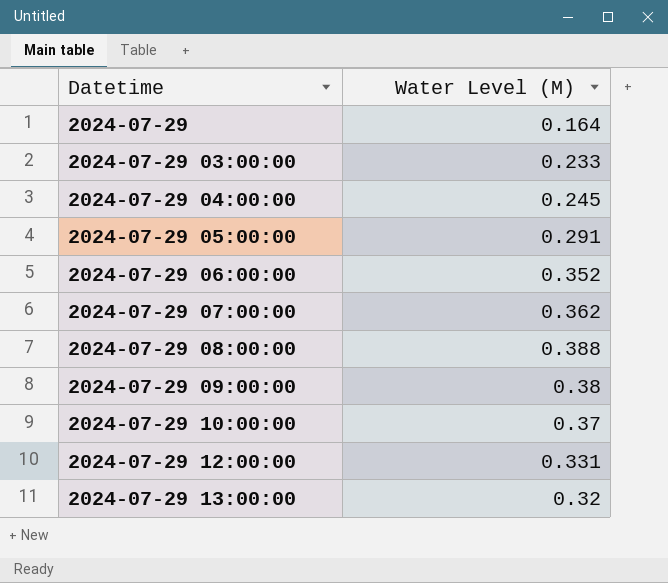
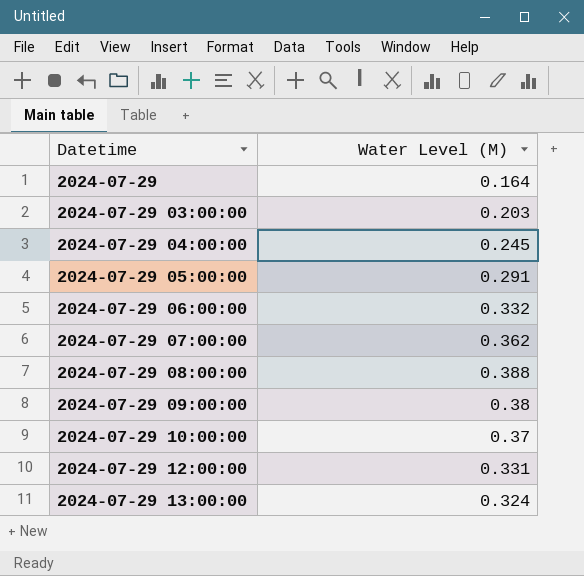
2024-07-29 03:00:00 | Water Level (M): 0.233 -> 0.203
2024-07-29 06:00:00 | Water Level (M): 0.352 -> 0.332
2024-07-29 13:00:00 | Water Level (M): 0.32 -> 0.324

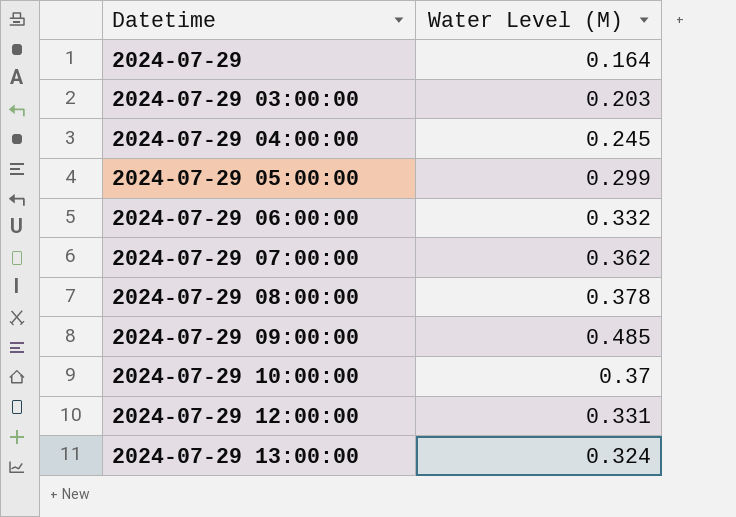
2024-07-29 05:00:00 | Water Level (M): 0.291 -> 0.299
2024-07-29 08:00:00 | Water Level (M): 0.388 -> 0.378
2024-07-29 09:00:00 | Water Level (M): 0.38 -> 0.485

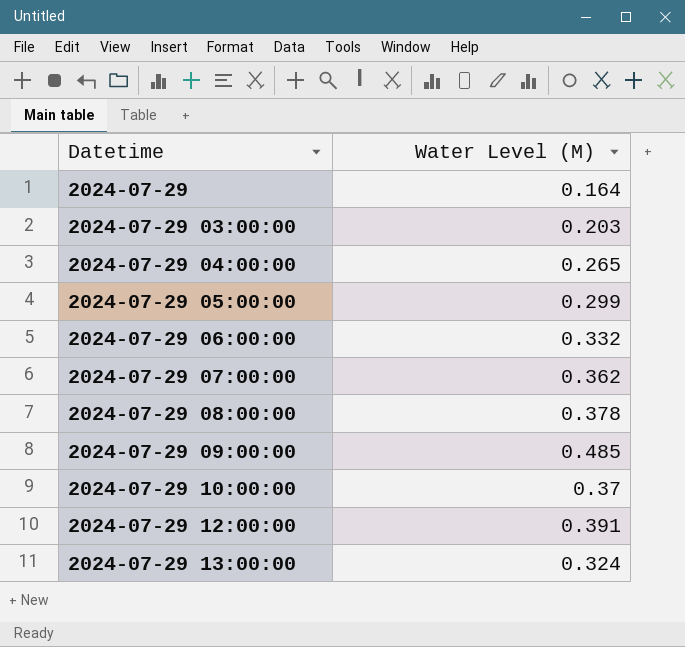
2024-07-29 04:00:00 | Water Level (M): 0.245 -> 0.265
2024-07-29 12:00:00 | Water Level (M): 0.331 -> 0.391

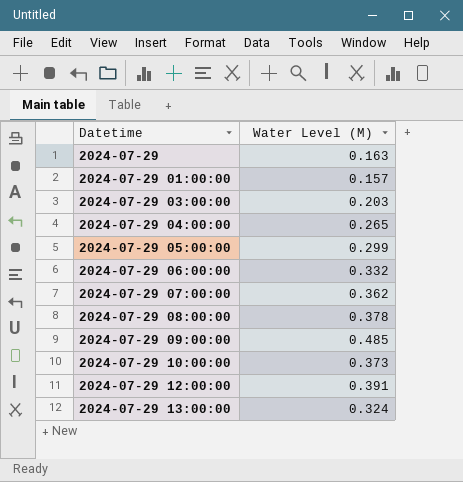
2024-07-29 | Water Level (M): 0.164 -> 0.163
row 2024-07-29 01:00:00: none -> 0.157
2024-07-29 10:00:00 | Water Level (M): 0.37 -> 0.373

